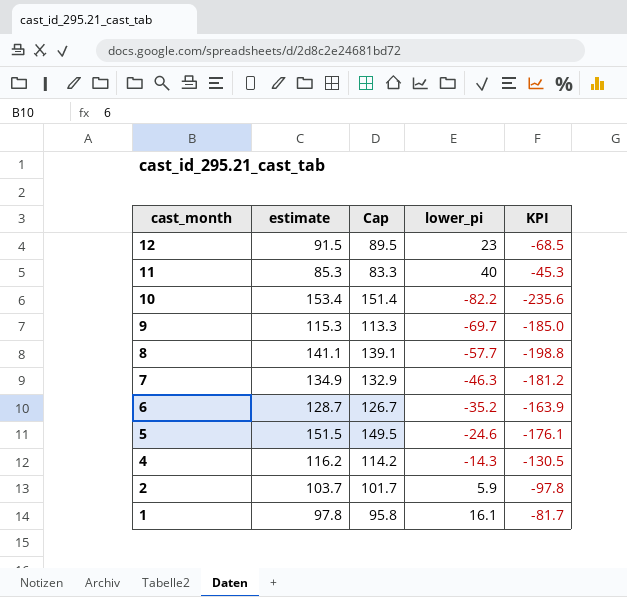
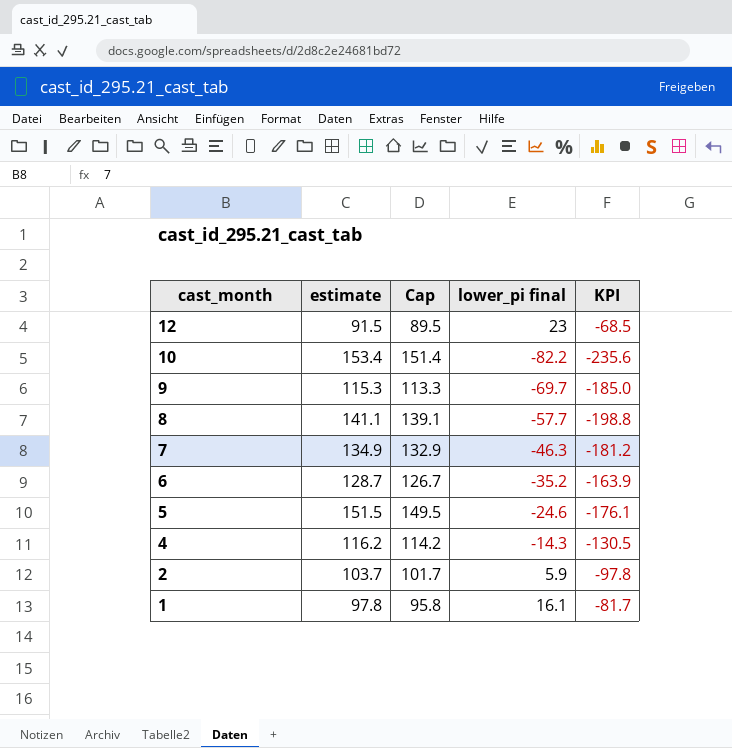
column name: lower_pi -> lower_pi final
row 11: 85.3 | 83.3 | 40 | -45.3 -> none

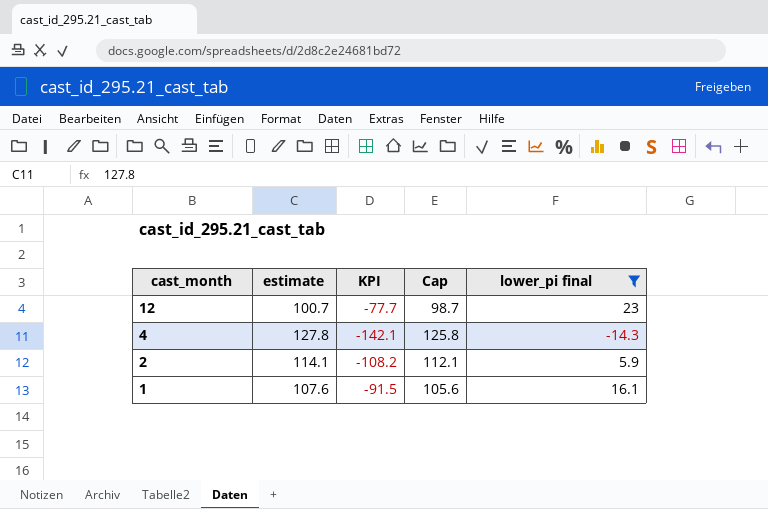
filter: none -> lower_pi final >= -14.3
column KPI | position: 5 -> 3
12 | estimate: 91.5 -> 100.7
12 | KPI: -68.5 -> -77.7
12 | Cap: 89.5 -> 98.7
4 | estimate: 116.2 -> 127.8
4 | KPI: -130.5 -> -142.1
4 | Cap: 114.2 -> 125.8
2 | estimate: 103.7 -> 114.1
2 | KPI: -97.8 -> -108.2
2 | Cap: 101.7 -> 112.1
1 | estimate: 97.8 -> 107.6
1 | KPI: -81.7 -> -91.5
1 | Cap: 95.8 -> 105.6

